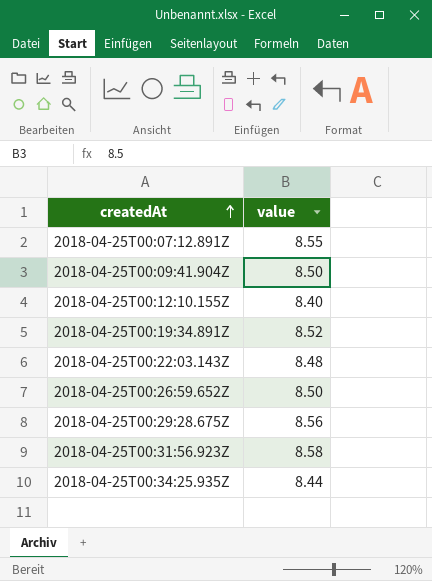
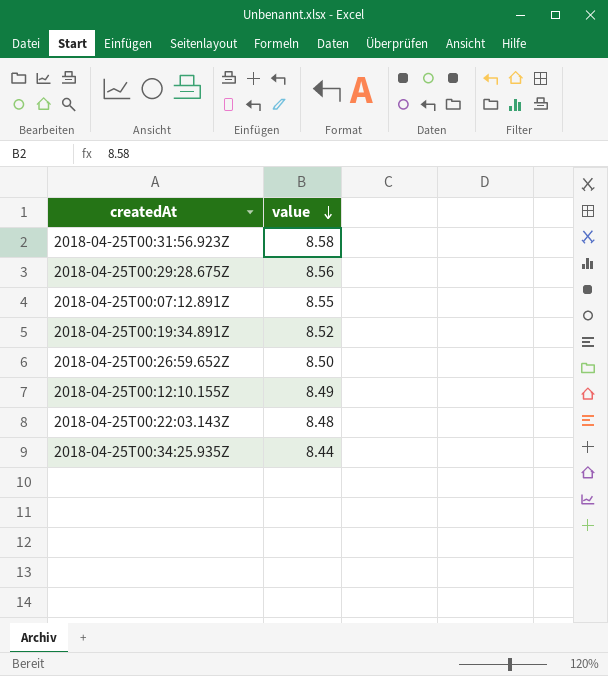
row order: createdAt ascending -> value descending
row 2018-04-25T00:09:41.904Z: 8.50 -> none
2018-04-25T00:12:10.155Z | value: 8.40 -> 8.49

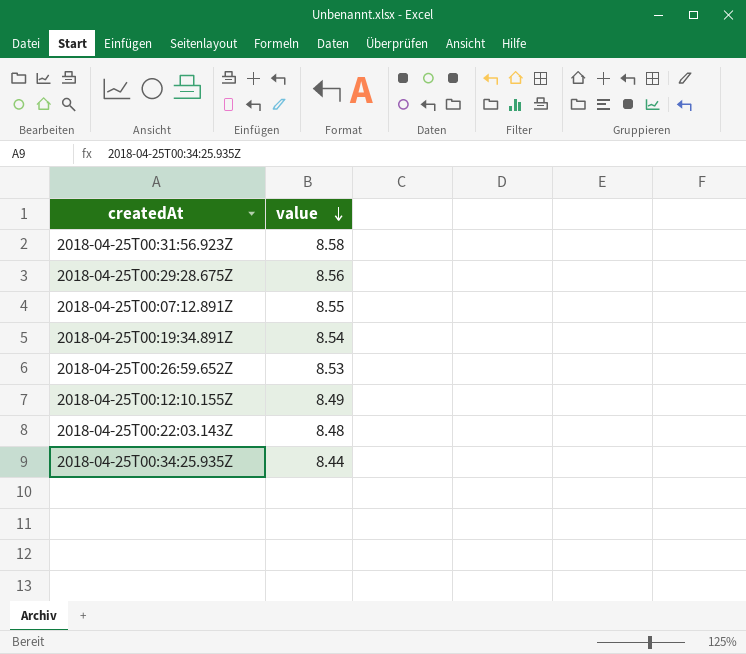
2018-04-25T00:19:34.891Z | value: 8.52 -> 8.54
2018-04-25T00:26:59.652Z | value: 8.50 -> 8.53

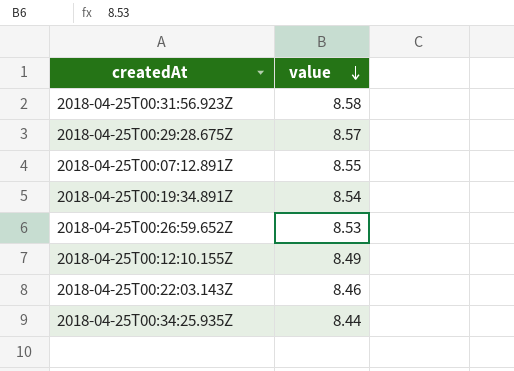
2018-04-25T00:29:28.675Z | value: 8.56 -> 8.57
2018-04-25T00:22:03.143Z | value: 8.48 -> 8.46

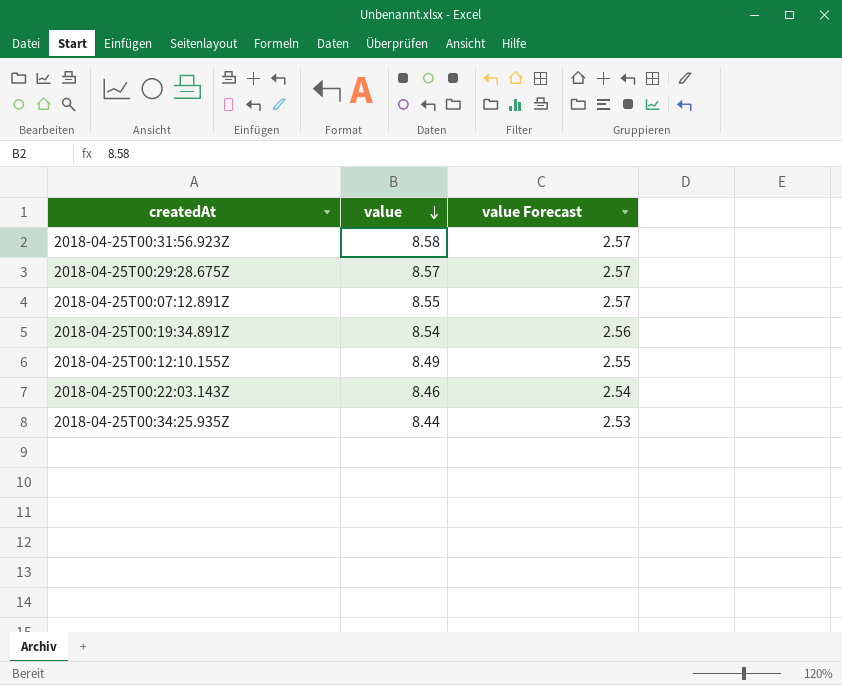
column value Forecast | formula: none -> [value] * 0.3
row 2018-04-25T00:26:59.652Z: 8.53 -> none

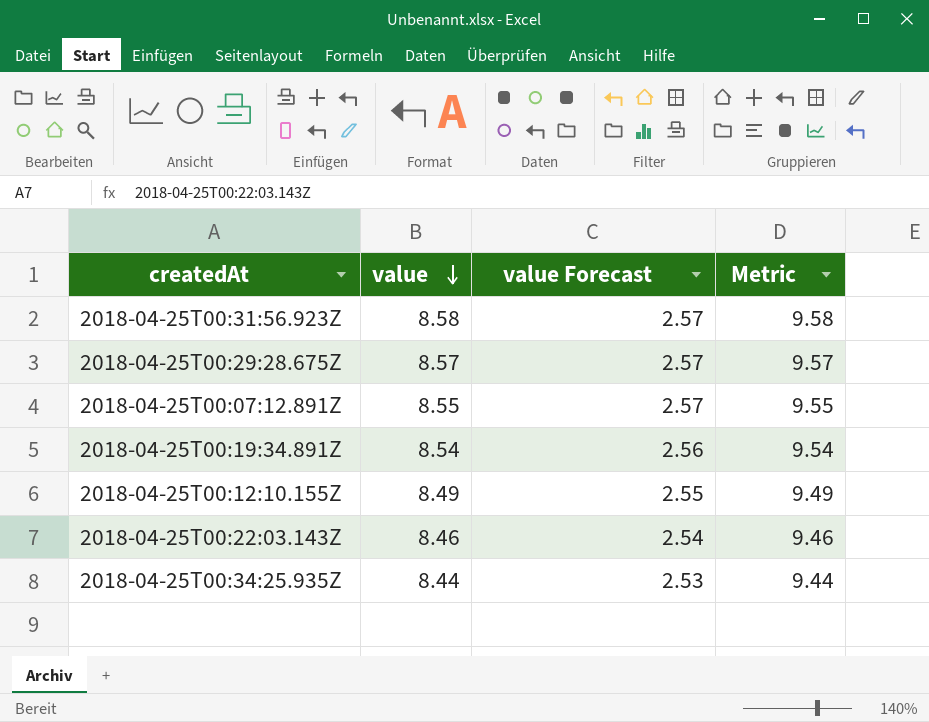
column Metric | formula: none -> [value] + 1

